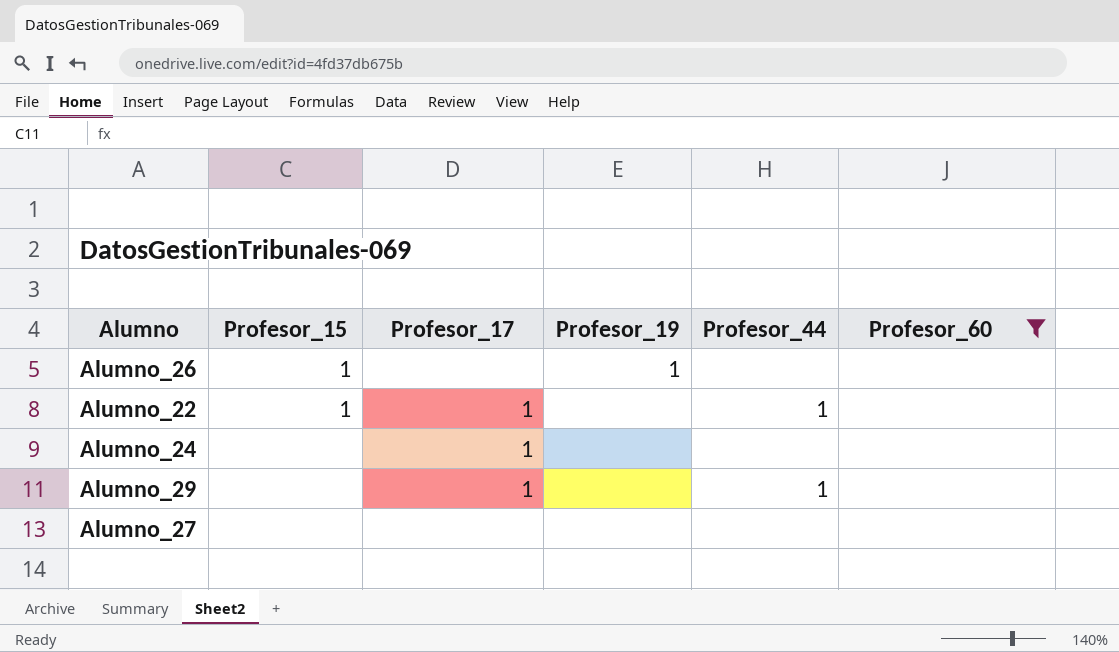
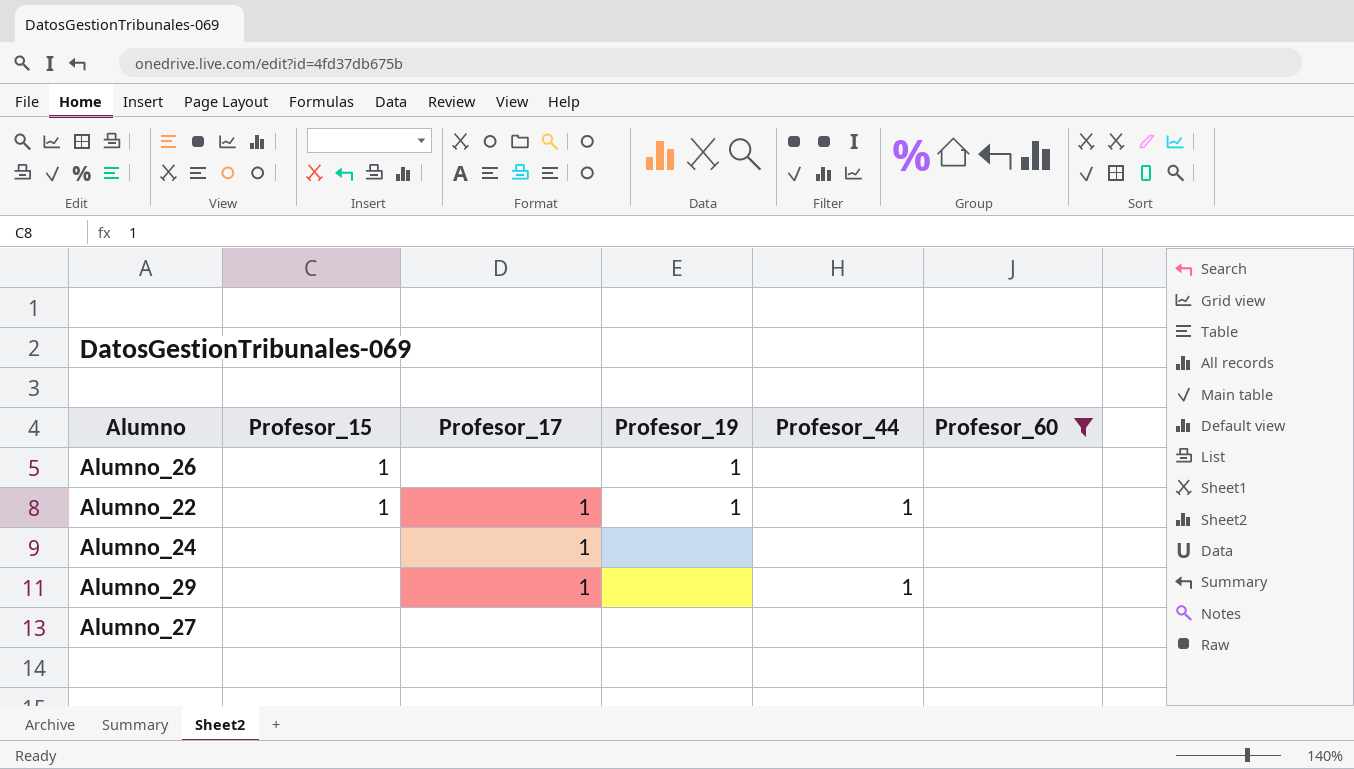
Alumno_22 | Profesor_19: none -> 1

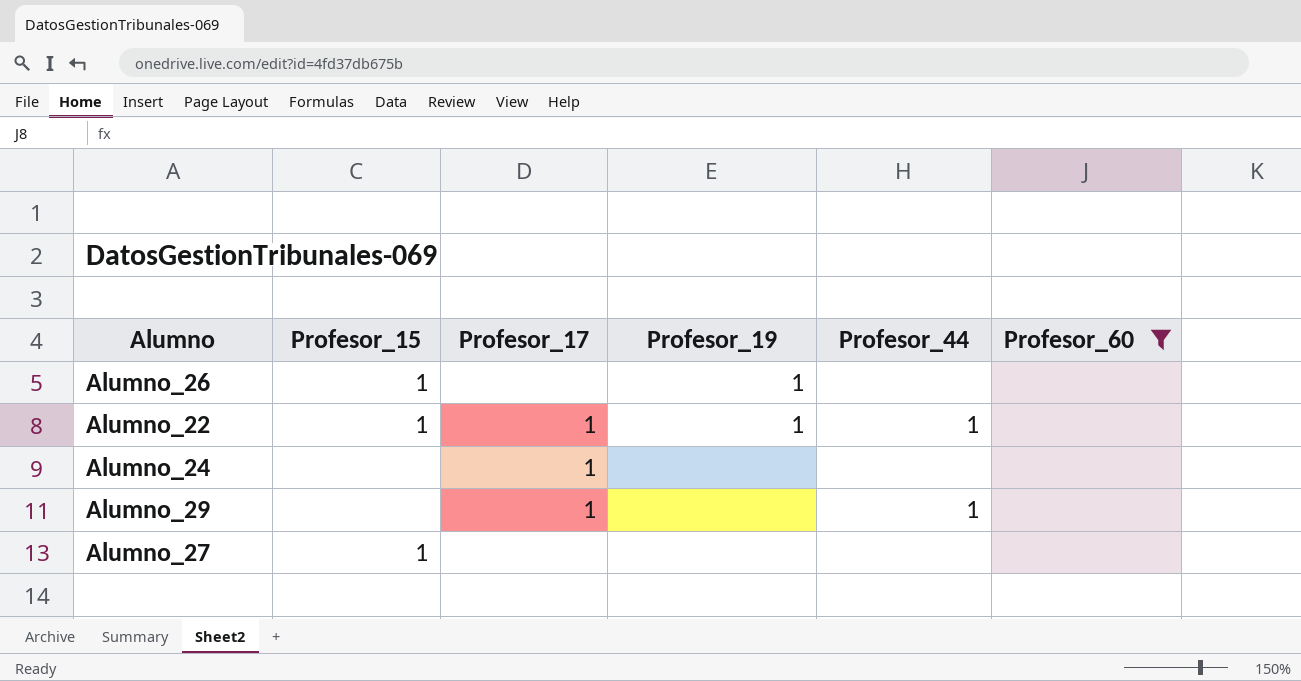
Alumno_27 | Profesor_15: none -> 1

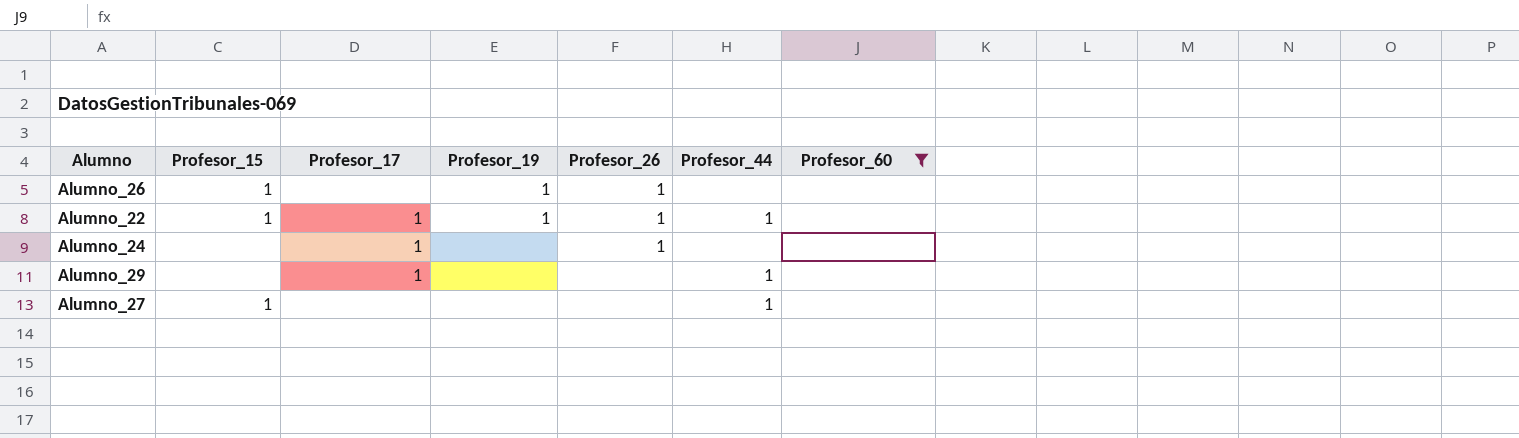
column Profesor_26 | position: none -> 5
Alumno_27 | Profesor_44: none -> 1

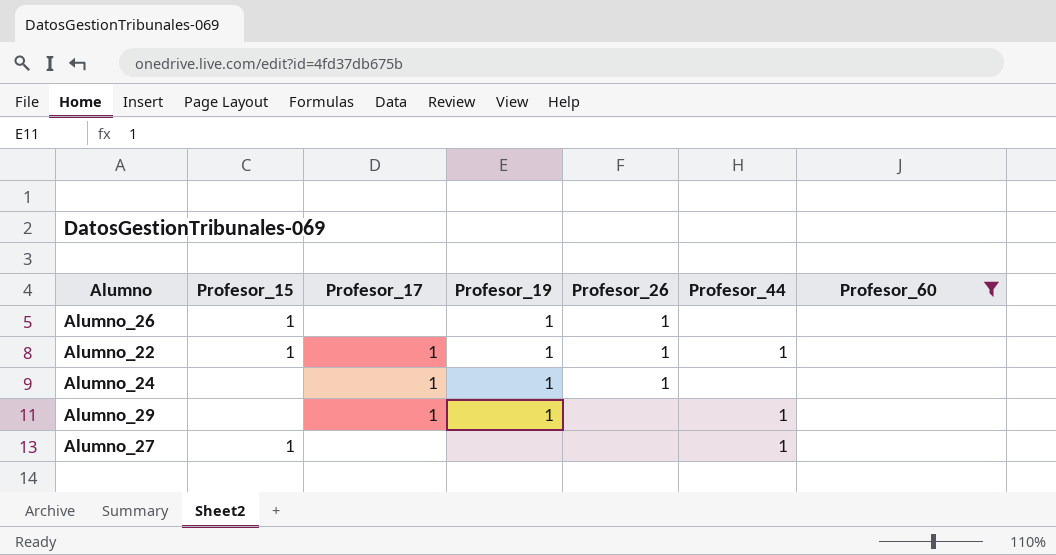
Alumno_24 | Profesor_19: none -> 1
Alumno_29 | Profesor_19: none -> 1

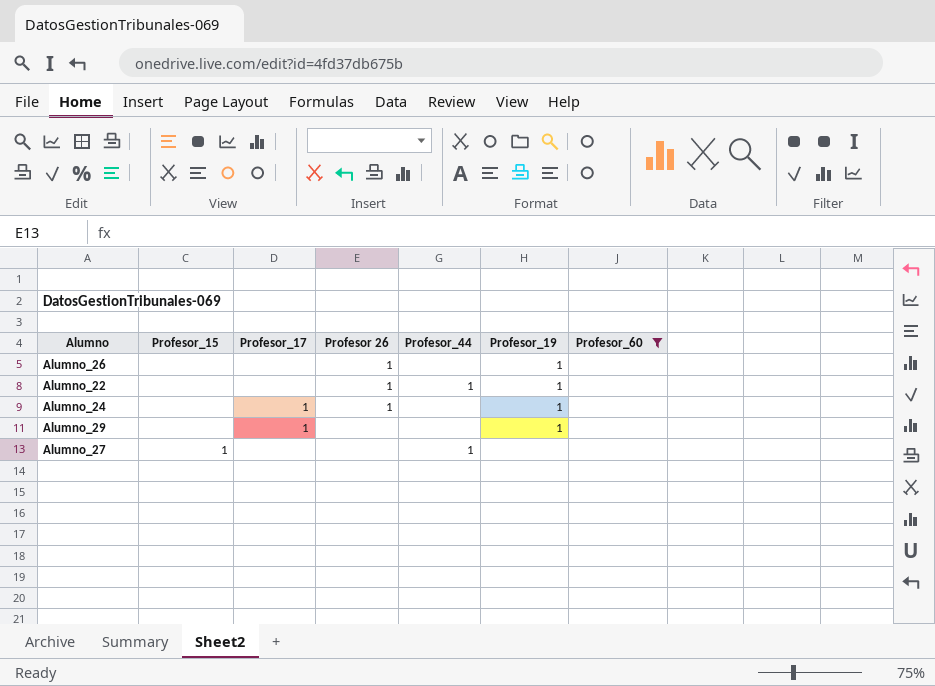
column name: Profesor_26 -> Profesor 26
column Profesor_19 | position: 4 -> 6
Alumno_26 | Profesor_15: 1 -> none
Alumno_22 | Profesor_15: 1 -> none
Alumno_22 | Profesor_17: 1 -> none
Alumno_29 | Profesor_44: 1 -> none

